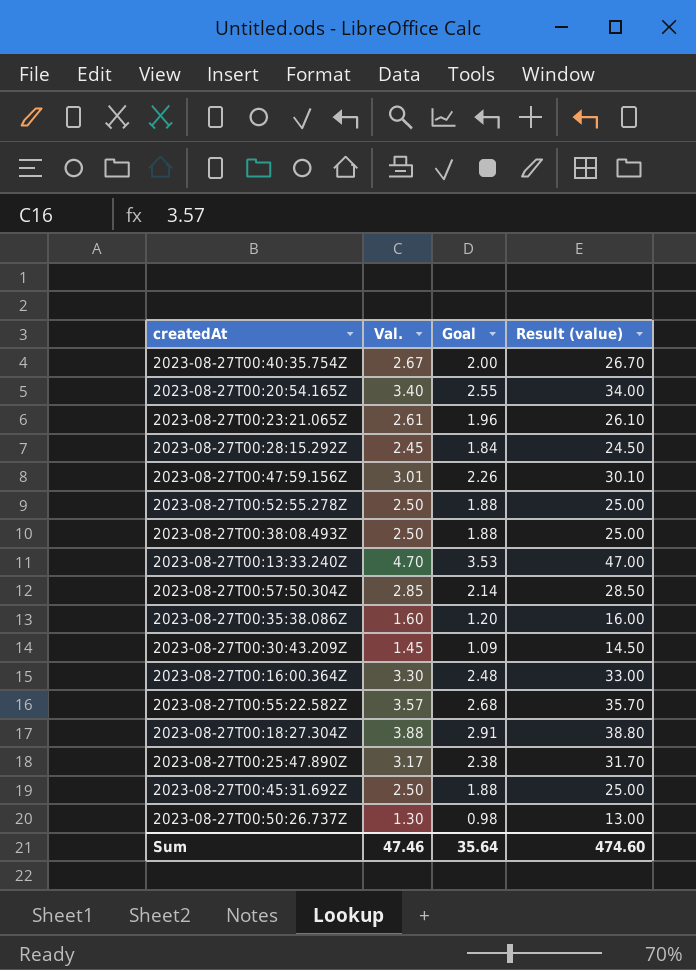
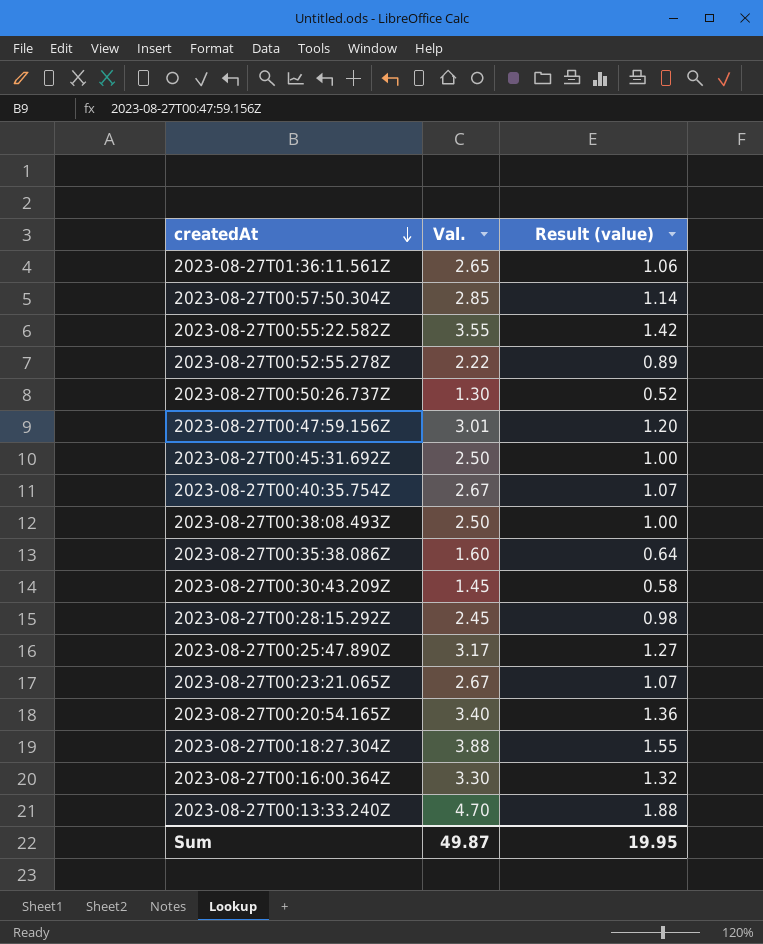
row order: none -> createdAt descending
column Goal | formula: [Val.] * 0.75 -> none
column Result (value) | formula: [Val.] * 10 -> [Val.] * 0.4
row 2023-08-27T01:36:11.561Z: none -> 2.65 | 1.06
2023-08-27T00:55:22.582Z | Val.: 3.57 -> 3.55
2023-08-27T00:52:55.278Z | Val.: 2.50 -> 2.22
2023-08-27T00:23:21.065Z | Val.: 2.61 -> 2.67
Sum | Val.: 47.46 -> 49.87
Sum | Result (value): 474.60 -> 19.95

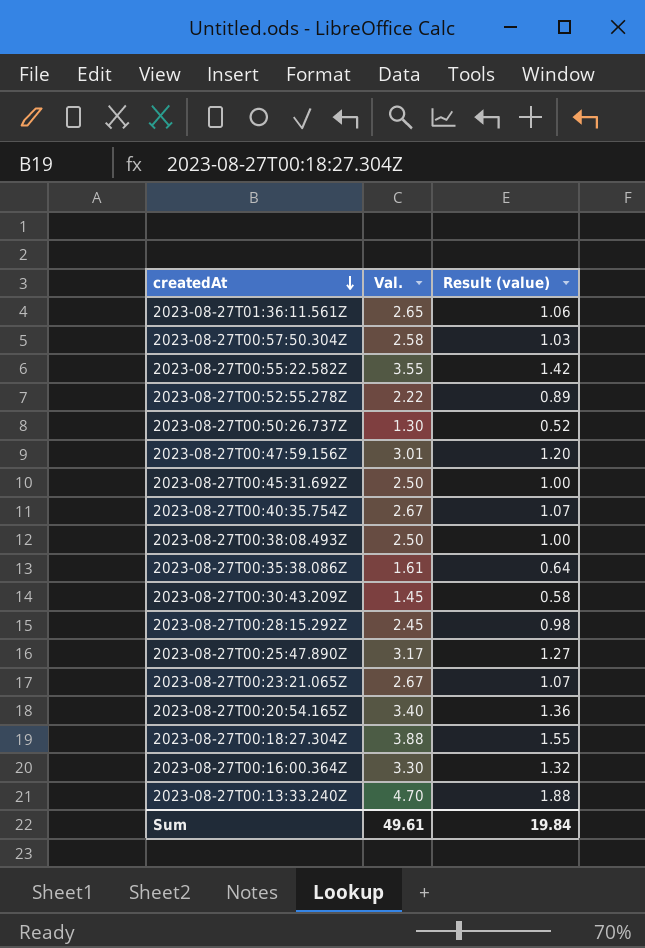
2023-08-27T00:57:50.304Z | Val.: 2.85 -> 2.58
2023-08-27T00:57:50.304Z | Result (value): 1.14 -> 1.03
2023-08-27T00:35:38.086Z | Val.: 1.60 -> 1.61
Sum | Val.: 49.87 -> 49.61
Sum | Result (value): 19.95 -> 19.84

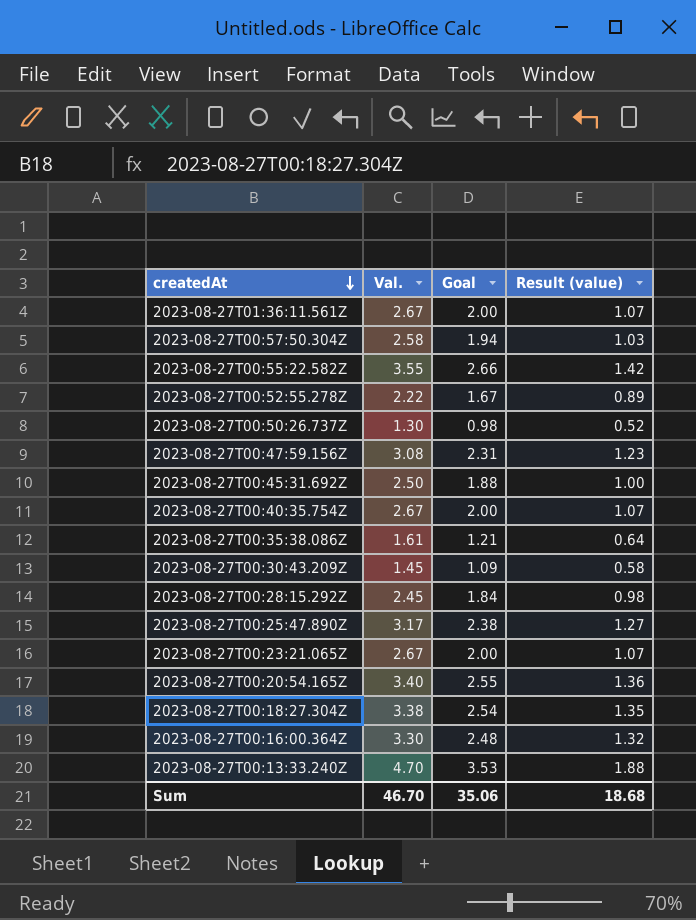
column Goal | formula: none -> [Val.] * 0.75
row 2023-08-27T00:38:08.493Z: 2.50 | 1.00 -> none
2023-08-27T01:36:11.561Z | Val.: 2.65 -> 2.67
2023-08-27T01:36:11.561Z | Result (value): 1.06 -> 1.07
2023-08-27T00:47:59.156Z | Val.: 3.01 -> 3.08
2023-08-27T00:47:59.156Z | Result (value): 1.20 -> 1.23
2023-08-27T00:18:27.304Z | Val.: 3.88 -> 3.38
2023-08-27T00:18:27.304Z | Result (value): 1.55 -> 1.35
Sum | Val.: 49.61 -> 46.70
Sum | Result (value): 19.84 -> 18.68

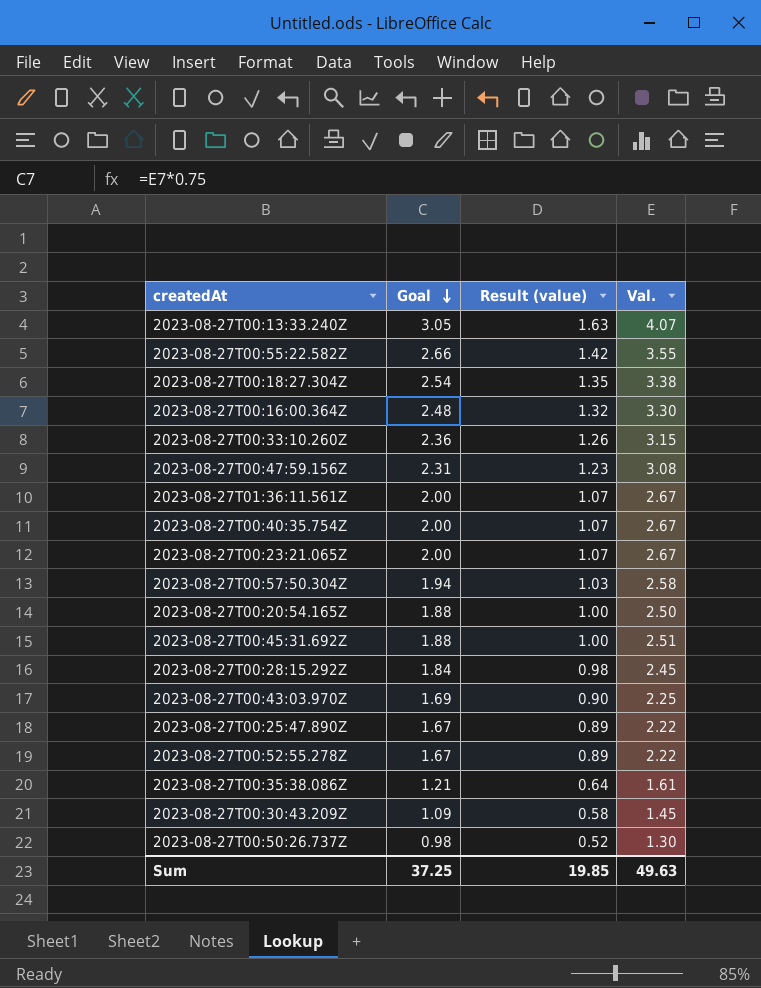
row order: createdAt descending -> Goal descending
column Val. | position: 2 -> 4
2023-08-27T00:13:33.240Z | Goal: 3.53 -> 3.05
2023-08-27T00:13:33.240Z | Result (value): 1.88 -> 1.63
2023-08-27T00:13:33.240Z | Val.: 4.70 -> 4.07
row 2023-08-27T00:33:10.260Z: none -> 2.36 | 1.26 | 3.15
2023-08-27T00:20:54.165Z | Goal: 2.55 -> 1.88
2023-08-27T00:20:54.165Z | Result (value): 1.36 -> 1.00
2023-08-27T00:20:54.165Z | Val.: 3.40 -> 2.50
2023-08-27T00:45:31.692Z | Val.: 2.50 -> 2.51
row 2023-08-27T00:43:03.970Z: none -> 1.69 | 0.90 | 2.25
2023-08-27T00:25:47.890Z | Goal: 2.38 -> 1.67
2023-08-27T00:25:47.890Z | Result (value): 1.27 -> 0.89
2023-08-27T00:25:47.890Z | Val.: 3.17 -> 2.22
Sum | Goal: 35.06 -> 37.25
Sum | Result (value): 18.68 -> 19.85
Sum | Val.: 46.70 -> 49.63

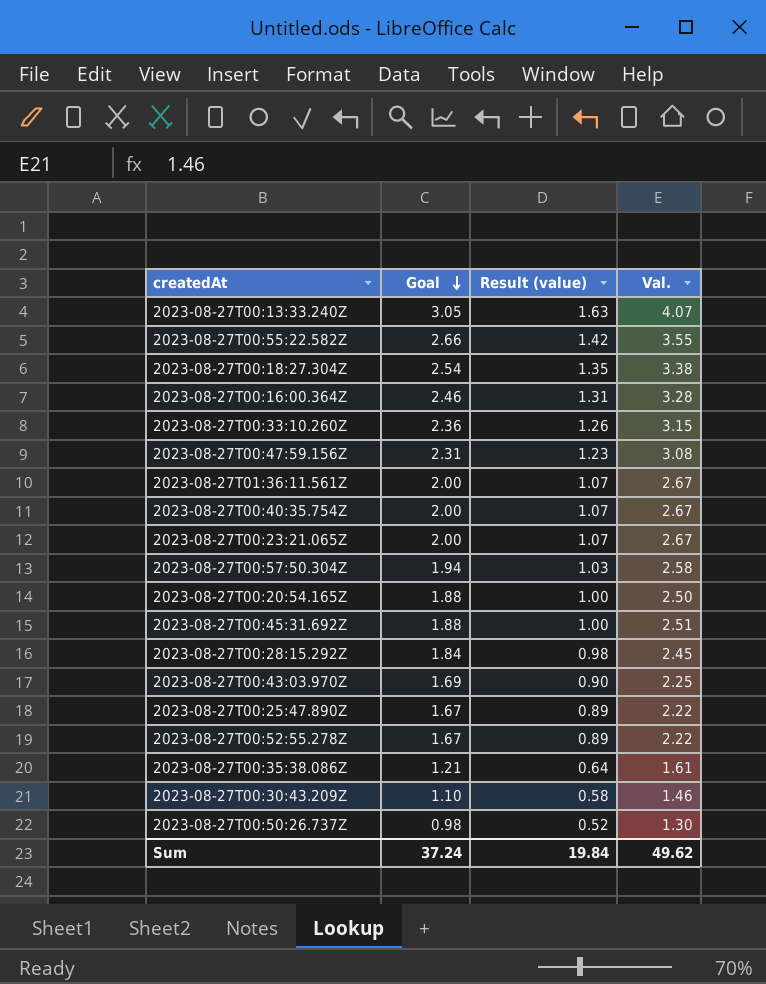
2023-08-27T00:16:00.364Z | Goal: 2.48 -> 2.46
2023-08-27T00:16:00.364Z | Result (value): 1.32 -> 1.31
2023-08-27T00:16:00.364Z | Val.: 3.30 -> 3.28
2023-08-27T00:30:43.209Z | Goal: 1.09 -> 1.10
2023-08-27T00:30:43.209Z | Val.: 1.45 -> 1.46
Sum | Goal: 37.25 -> 37.24
Sum | Result (value): 19.85 -> 19.84
Sum | Val.: 49.63 -> 49.62

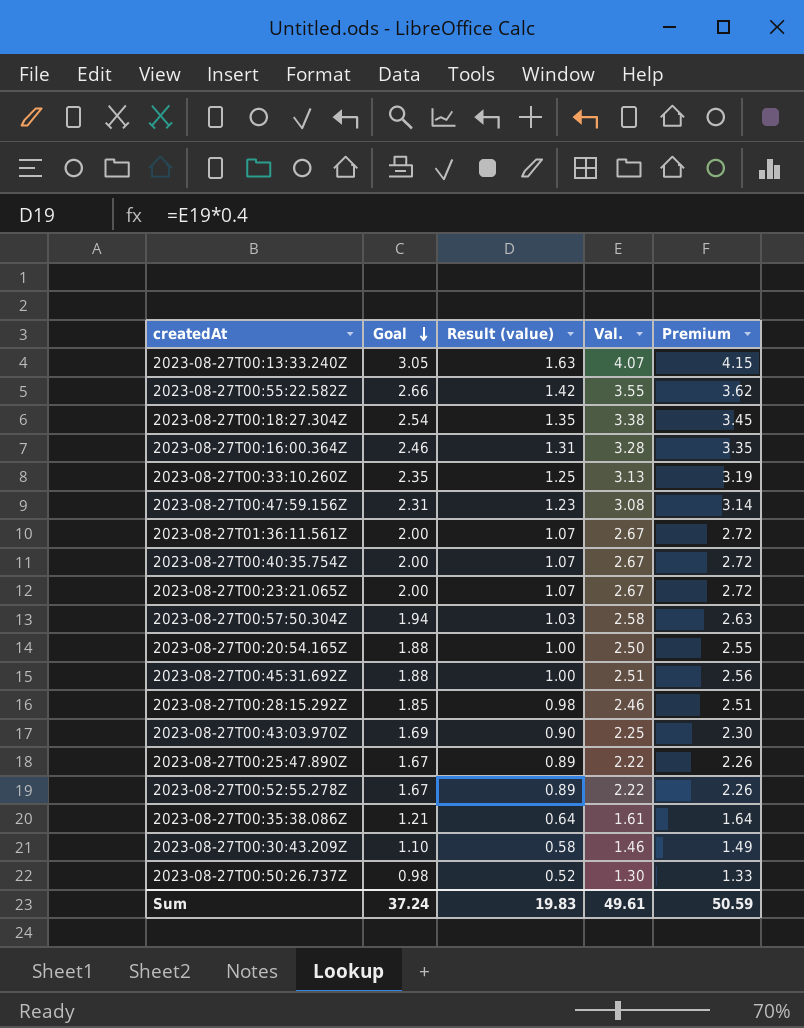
column Premium | formula: none -> [Val.] * 1.02
2023-08-27T00:33:10.260Z | Goal: 2.36 -> 2.35
2023-08-27T00:33:10.260Z | Result (value): 1.26 -> 1.25
2023-08-27T00:33:10.260Z | Val.: 3.15 -> 3.13
2023-08-27T00:28:15.292Z | Goal: 1.84 -> 1.85
2023-08-27T00:28:15.292Z | Val.: 2.45 -> 2.46
Sum | Result (value): 19.84 -> 19.83
Sum | Val.: 49.62 -> 49.61

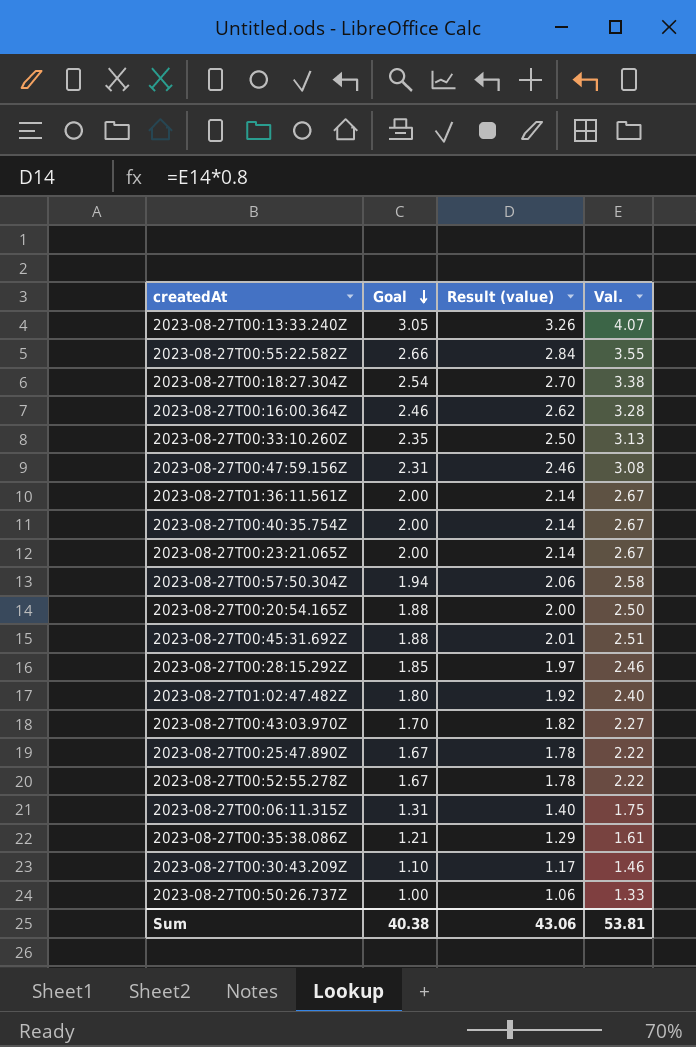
column Premium | formula: [Val.] * 1.02 -> none
column Result (value) | formula: [Val.] * 0.4 -> [Val.] * 0.8
row 2023-08-27T01:02:47.482Z: none -> 1.80 | 1.92 | 2.40
2023-08-27T00:43:03.970Z | Goal: 1.69 -> 1.70
2023-08-27T00:43:03.970Z | Val.: 2.25 -> 2.27
row 2023-08-27T00:06:11.315Z: none -> 1.31 | 1.40 | 1.75
2023-08-27T00:50:26.737Z | Goal: 0.98 -> 1.00
2023-08-27T00:50:26.737Z | Val.: 1.30 -> 1.33
Sum | Goal: 37.24 -> 40.38
Sum | Result (value): 19.83 -> 43.06
Sum | Val.: 49.61 -> 53.81

